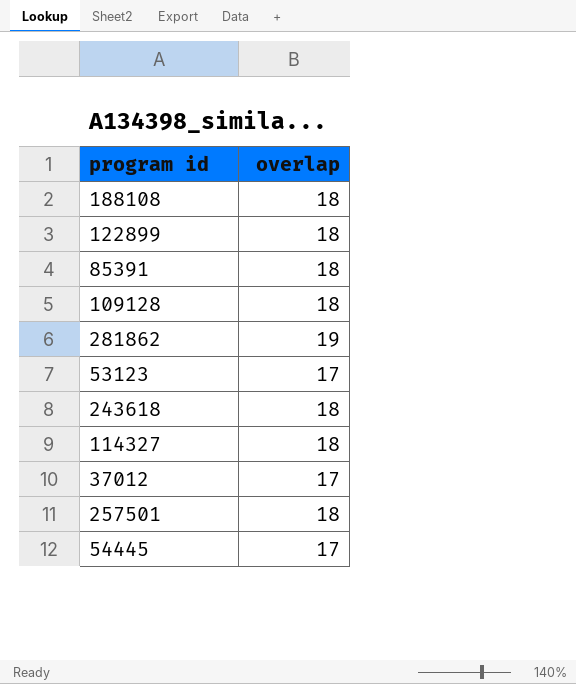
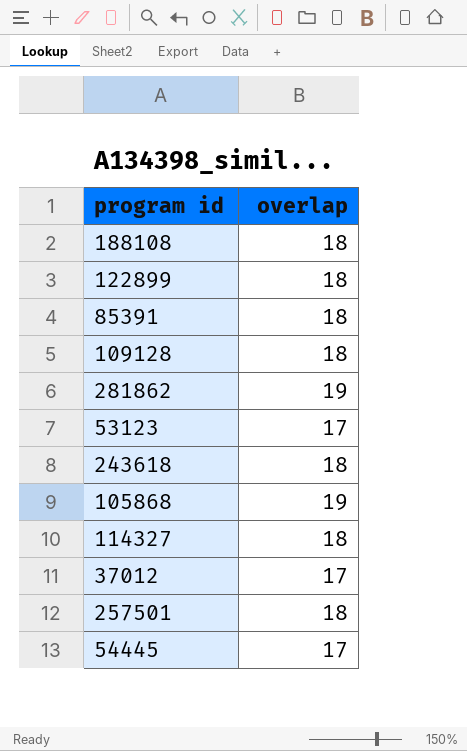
row 105868: none -> 19

